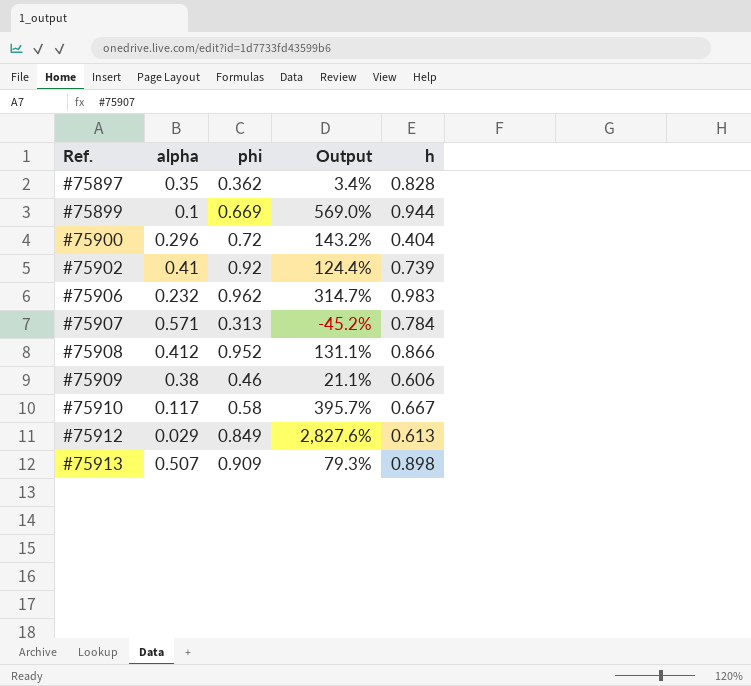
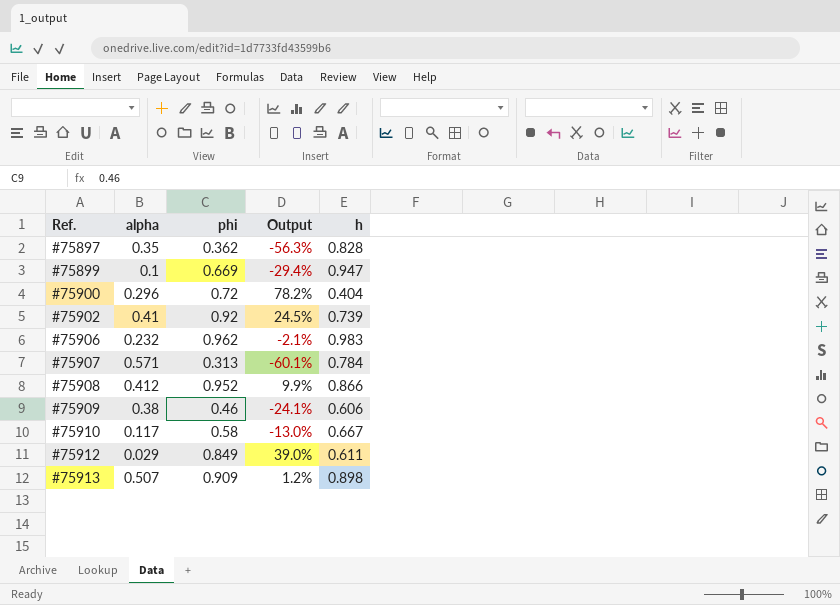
column Output | formula: ([phi] - [alpha]) / [alpha] -> ([phi] - [h]) / [h]
#75899 | h: 0.944 -> 0.947
#75912 | h: 0.613 -> 0.611

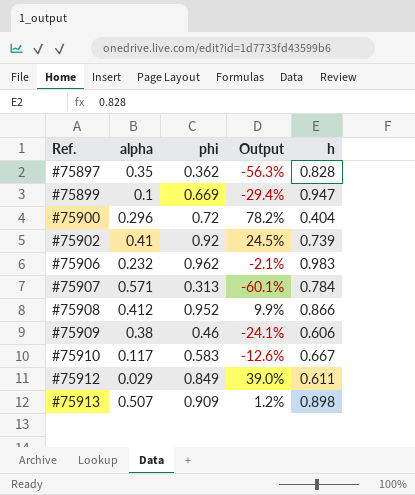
#75910 | phi: 0.58 -> 0.583
#75910 | Output: -13.0% -> -12.6%

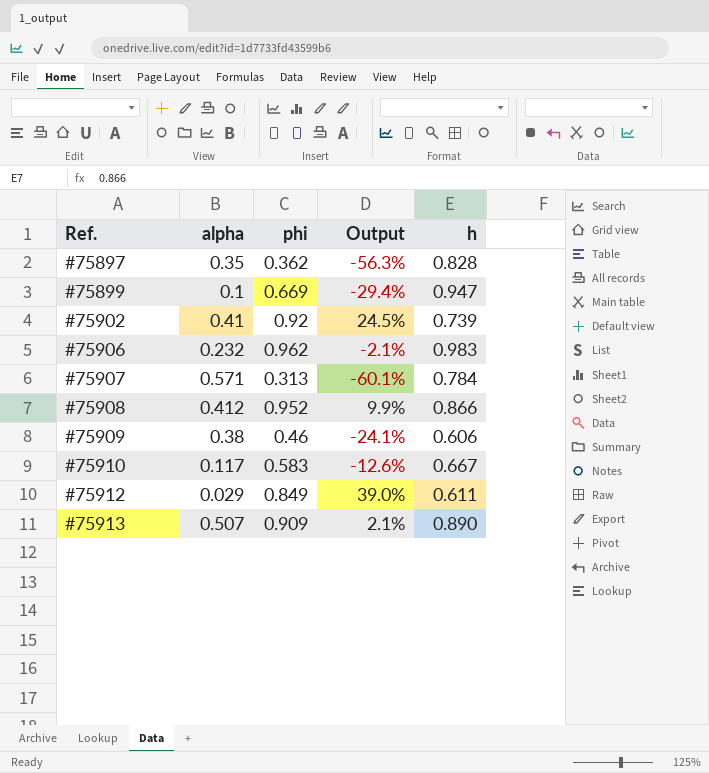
row #75900: 0.296 | 0.72 | 78.2% | 0.404 -> none
#75913 | Output: 1.2% -> 2.1%
#75913 | h: 0.898 -> 0.890

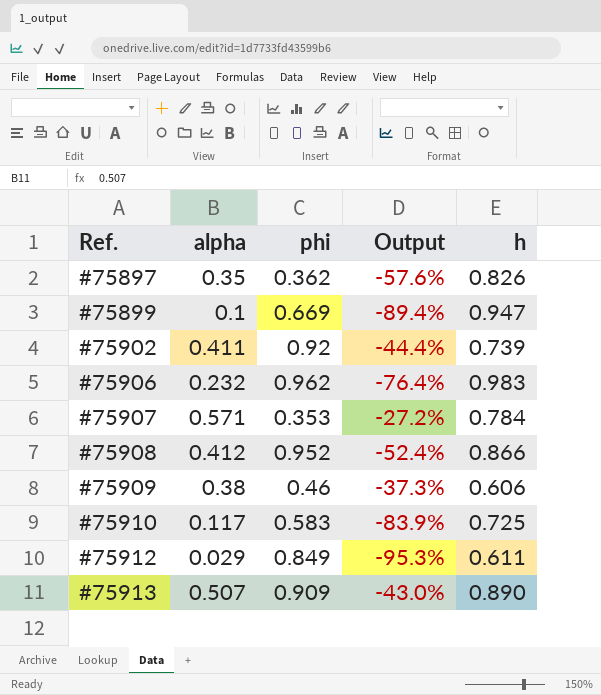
column Output | formula: ([phi] - [h]) / [h] -> ([alpha] - [h]) / [h]
#75897 | h: 0.828 -> 0.826
#75902 | alpha: 0.41 -> 0.411
#75907 | phi: 0.313 -> 0.353
#75910 | h: 0.667 -> 0.725

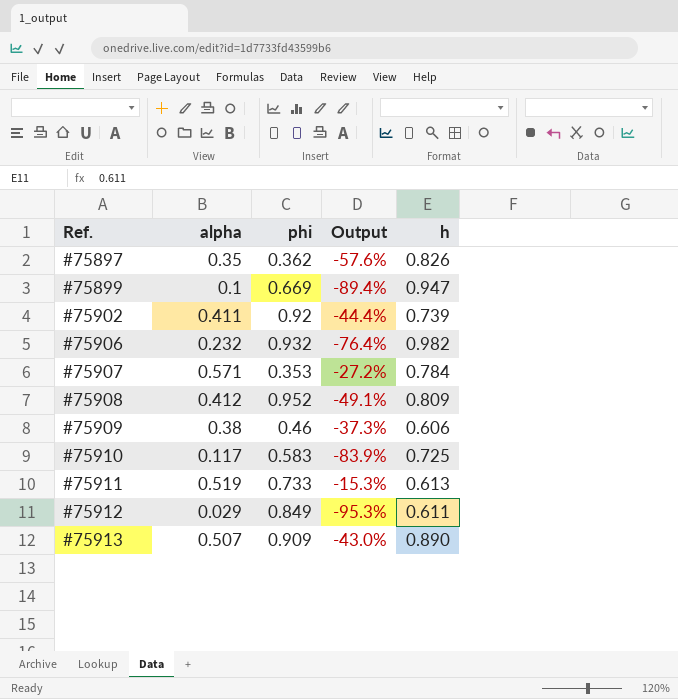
#75906 | phi: 0.962 -> 0.932
#75906 | h: 0.983 -> 0.982
#75908 | Output: -52.4% -> -49.1%
#75908 | h: 0.866 -> 0.809
row #75911: none -> 0.519 | 0.733 | -15.3% | 0.613

